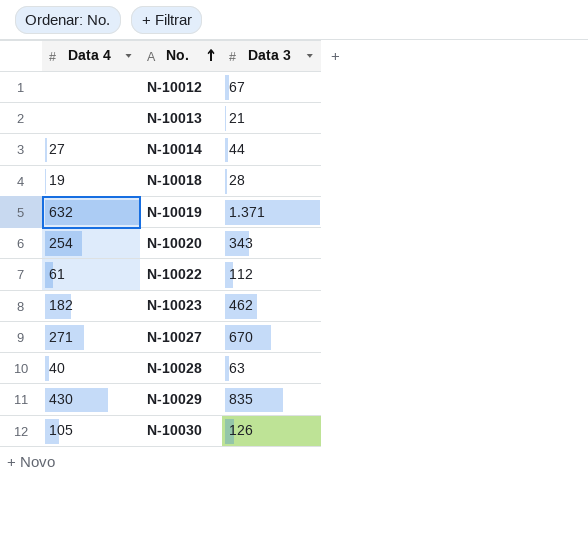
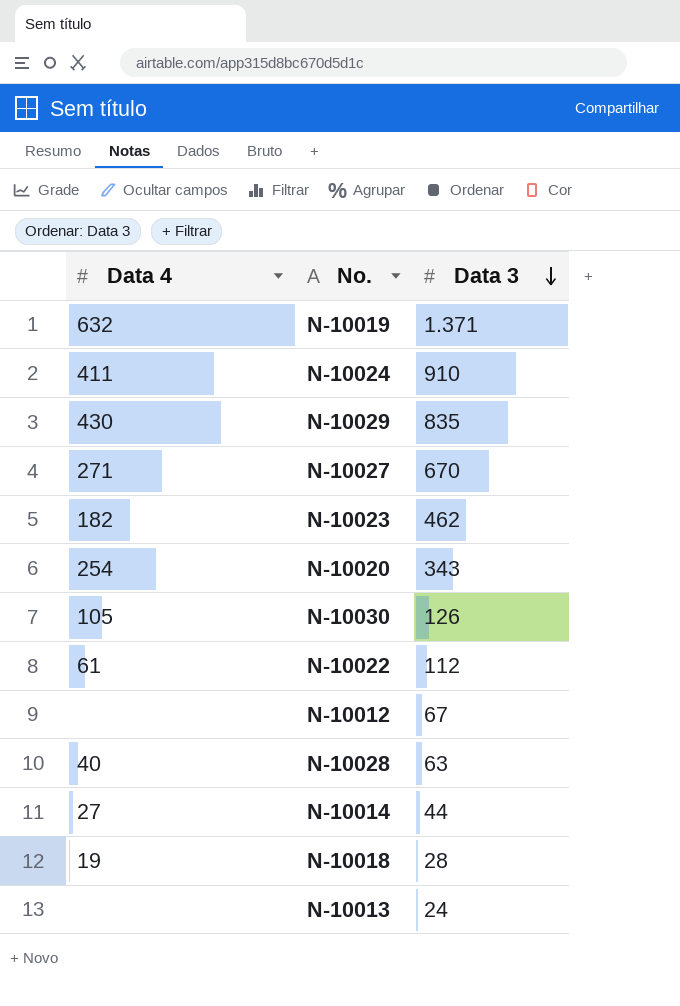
row order: No. ascending -> Data 3 descending
row N-10024: none -> 411 | 910
N-10013 | Data 3: 21 -> 24

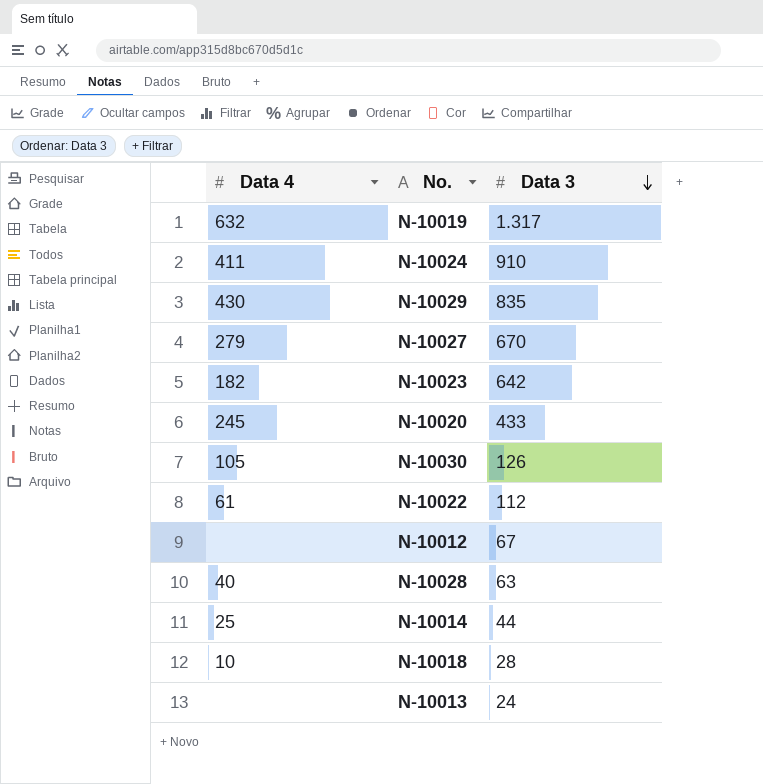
N-10019 | Data 3: 1.371 -> 1.317
N-10027 | Data 4: 271 -> 279
N-10023 | Data 3: 462 -> 642
N-10020 | Data 4: 254 -> 245
N-10020 | Data 3: 343 -> 433
N-10014 | Data 4: 27 -> 25
N-10018 | Data 4: 19 -> 10

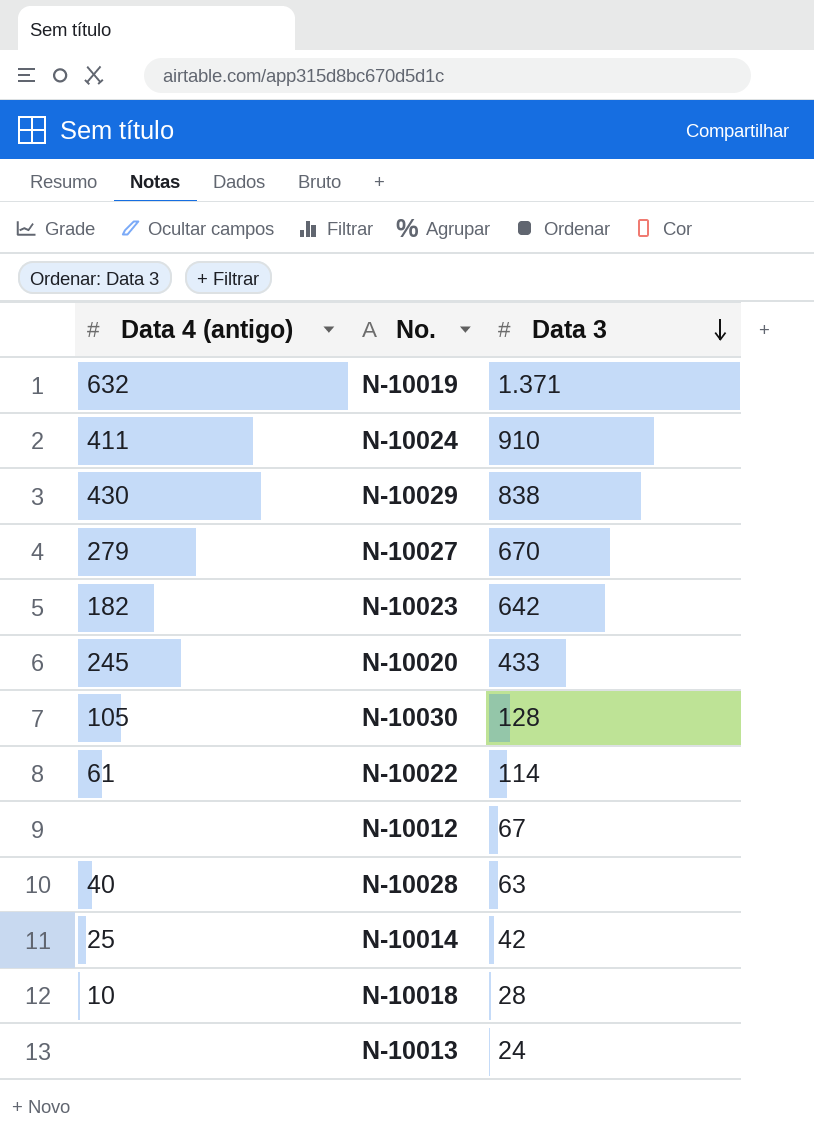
column name: Data 4 -> Data 4 (antigo)
N-10019 | Data 3: 1.317 -> 1.371
N-10029 | Data 3: 835 -> 838
N-10030 | Data 3: 126 -> 128
N-10022 | Data 3: 112 -> 114
N-10014 | Data 3: 44 -> 42

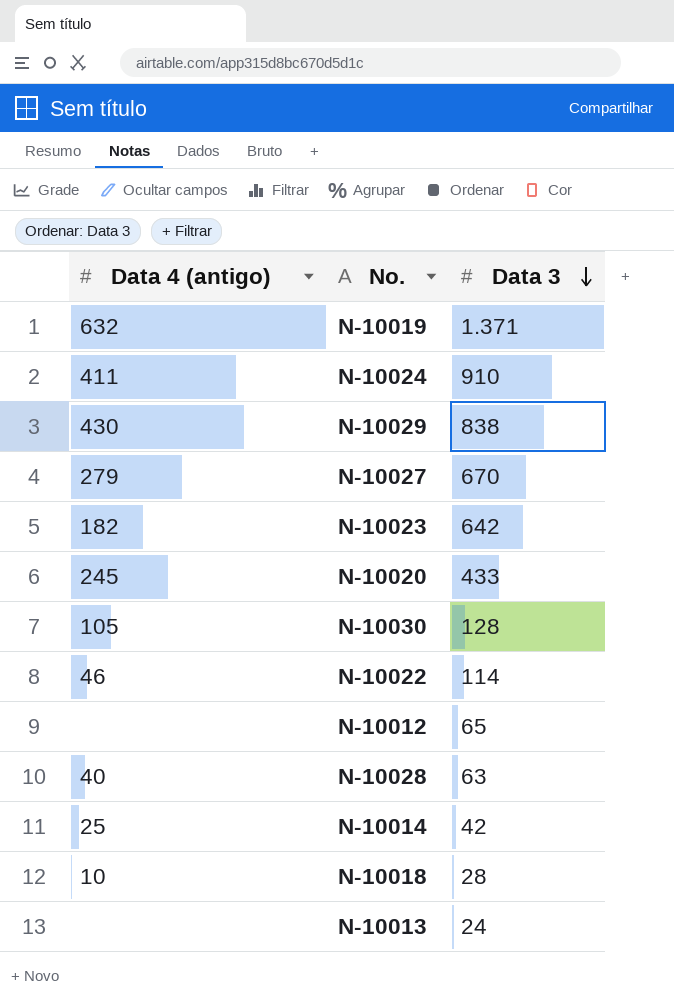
N-10022 | Data 4 (antigo): 61 -> 46
N-10012 | Data 3: 67 -> 65

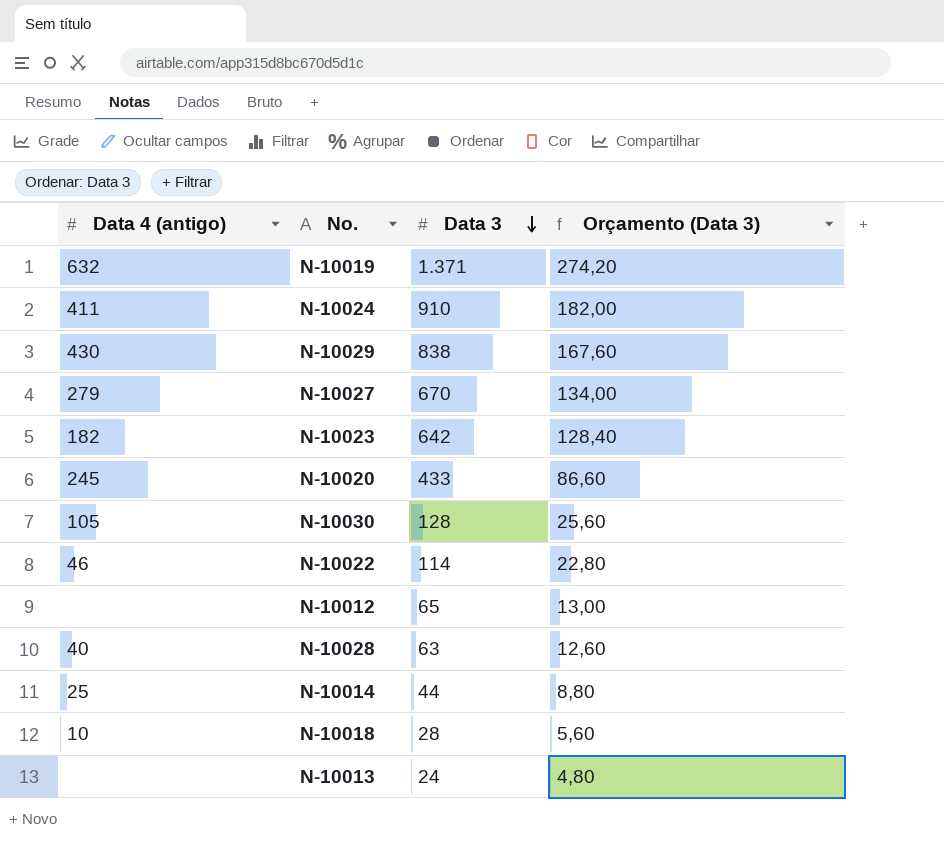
column Orçamento (Data 3) | formula: none -> [Data 3] * 0,2
N-10014 | Data 3: 42 -> 44

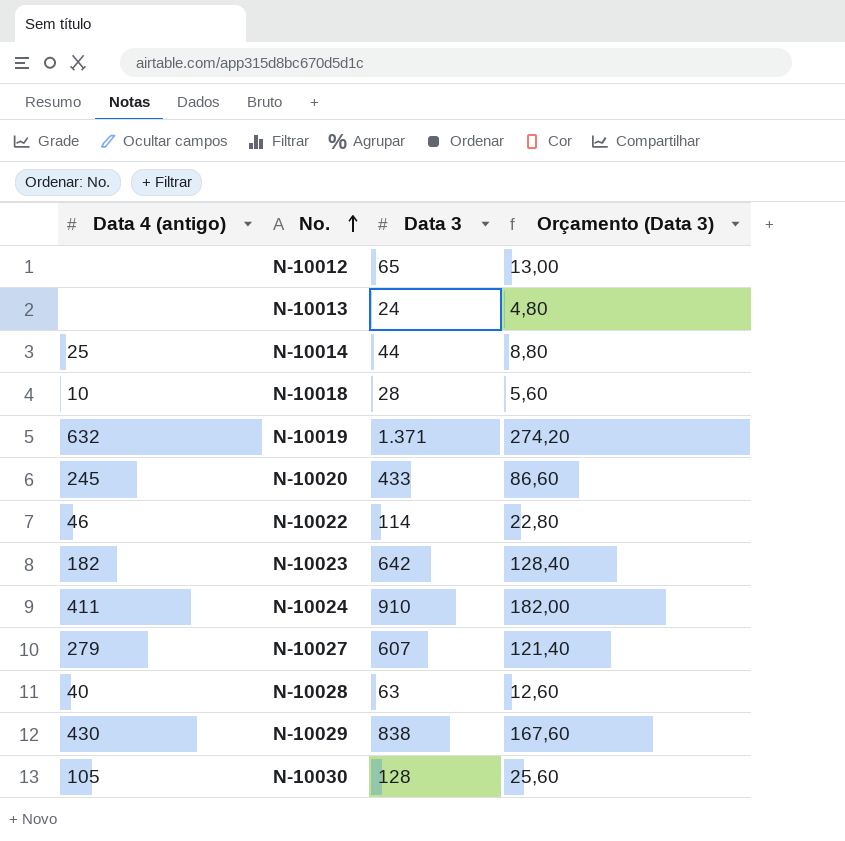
row order: Data 3 descending -> No. ascending
N-10027 | Data 3: 670 -> 607
N-10027 | Orçamento (Data 3): 134,00 -> 121,40

